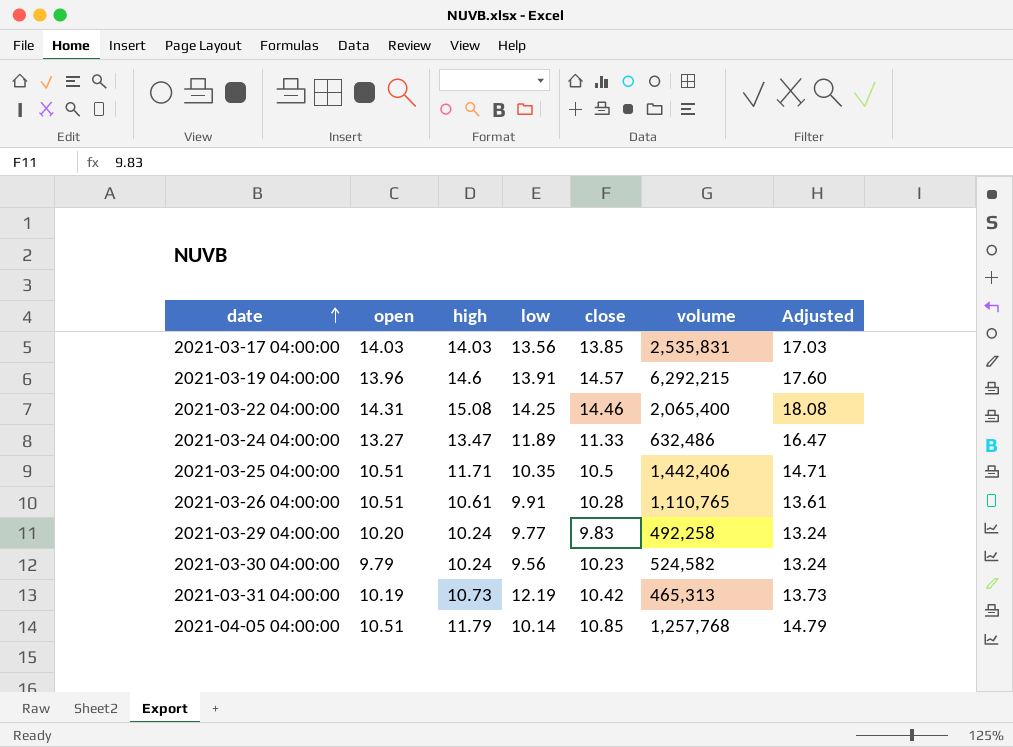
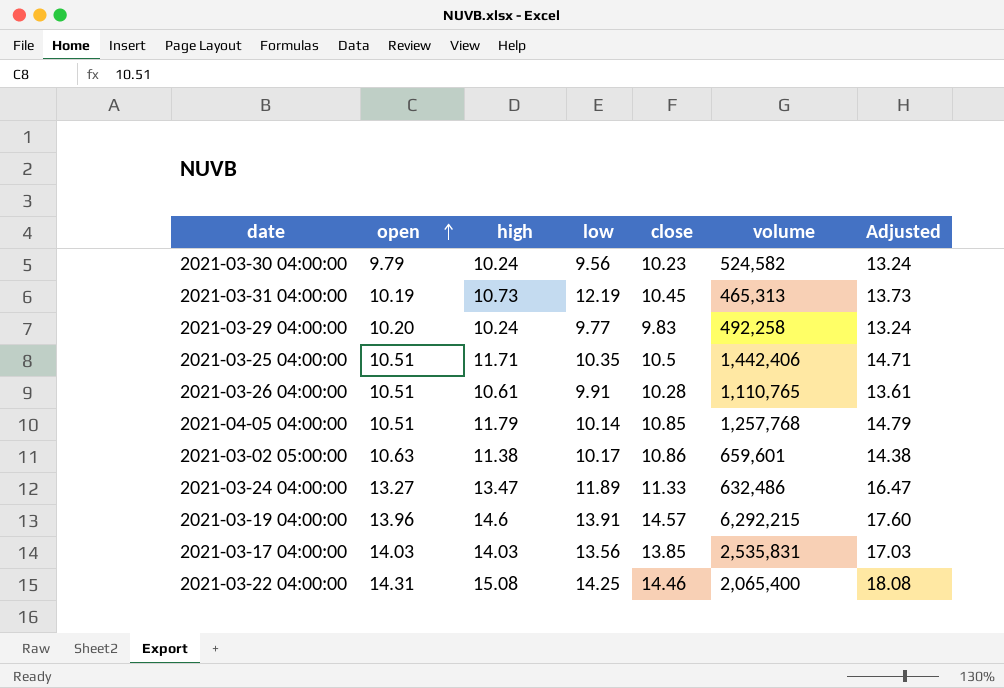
row order: date ascending -> open ascending
2021-03-31 04:00:00 | close: 10.42 -> 10.45
row 2021-03-02 05:00:00: none -> 10.63 | 11.38 | 10.17 | 10.86 | 659,601 | 14.38

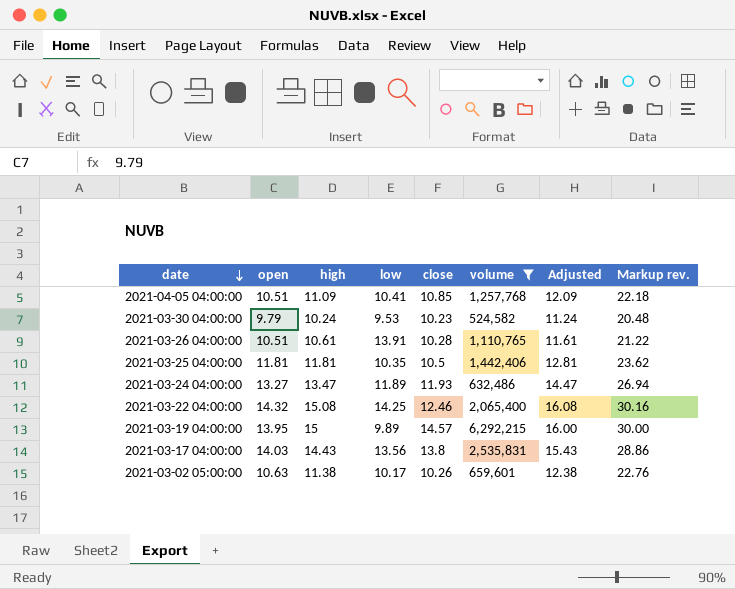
filter: none -> volume >= 524,582
row order: open ascending -> date descending
column Adjusted | formula: [high] + 3 -> [high] + 1
column Markup rev. | formula: none -> [high] * 2
2021-04-05 04:00:00 | high: 11.79 -> 11.09
2021-04-05 04:00:00 | low: 10.14 -> 10.41
2021-03-30 04:00:00 | low: 9.56 -> 9.53
2021-03-26 04:00:00 | low: 9.91 -> 13.91
2021-03-25 04:00:00 | open: 10.51 -> 11.81
2021-03-25 04:00:00 | high: 11.71 -> 11.81
2021-03-24 04:00:00 | close: 11.33 -> 11.93
2021-03-22 04:00:00 | open: 14.31 -> 14.32
2021-03-22 04:00:00 | close: 14.46 -> 12.46
2021-03-19 04:00:00 | open: 13.96 -> 13.95
2021-03-19 04:00:00 | high: 14.6 -> 15
2021-03-19 04:00:00 | low: 13.91 -> 9.89
2021-03-17 04:00:00 | high: 14.03 -> 14.43
2021-03-17 04:00:00 | close: 13.85 -> 13.8
2021-03-02 05:00:00 | close: 10.86 -> 10.26

